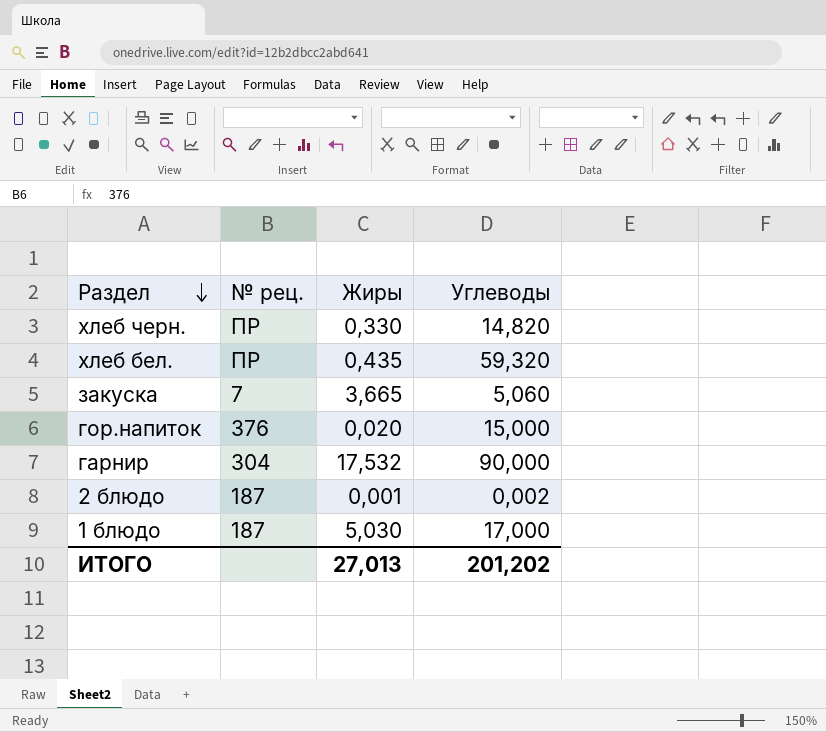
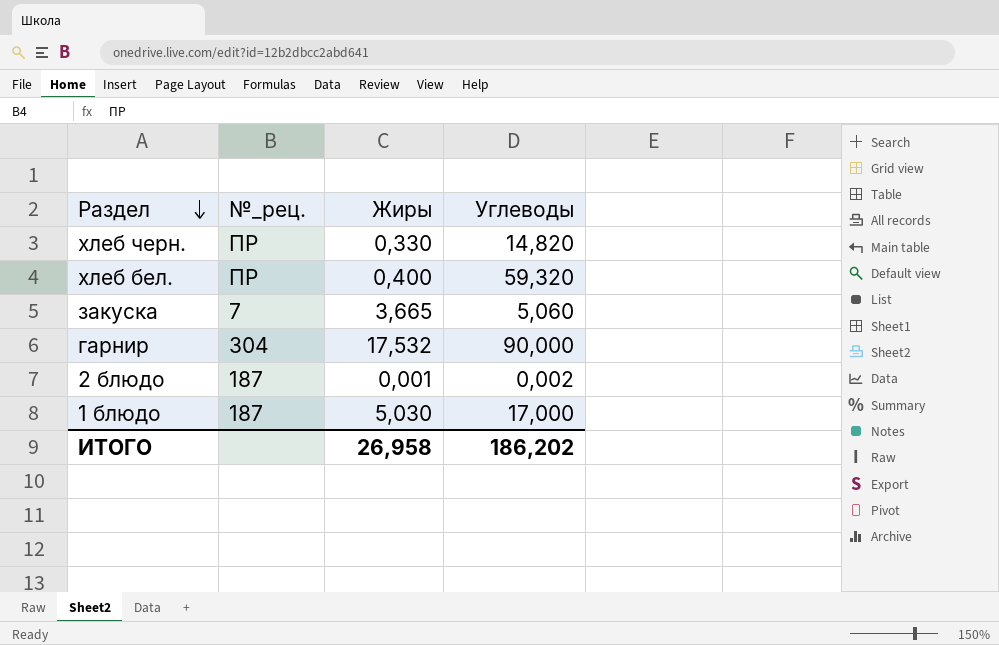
column name: № рец. -> №_рец.
row гор.напиток: 376 | 0,020 | 15,000 -> none
хлеб бел. | Жиры: 0,435 -> 0,400
ИТОГО | Жиры: 27,013 -> 26,958
ИТОГО | Углеводы: 201,202 -> 186,202

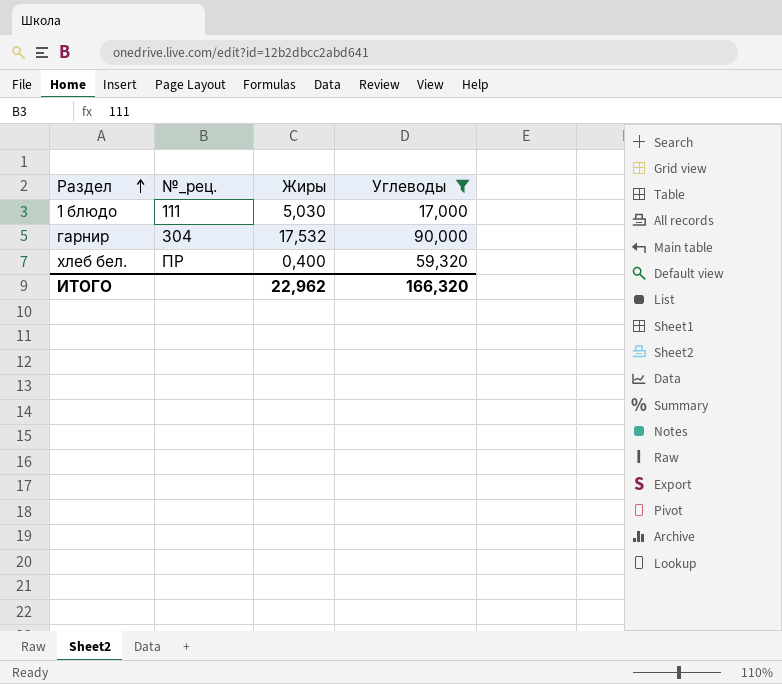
filter: none -> Углеводы >= 17,000
row order: Раздел descending -> Раздел ascending
1 блюдо | №_рец.: 187 -> 111
ИТОГО | Жиры: 26,958 -> 22,962
ИТОГО | Углеводы: 186,202 -> 166,320

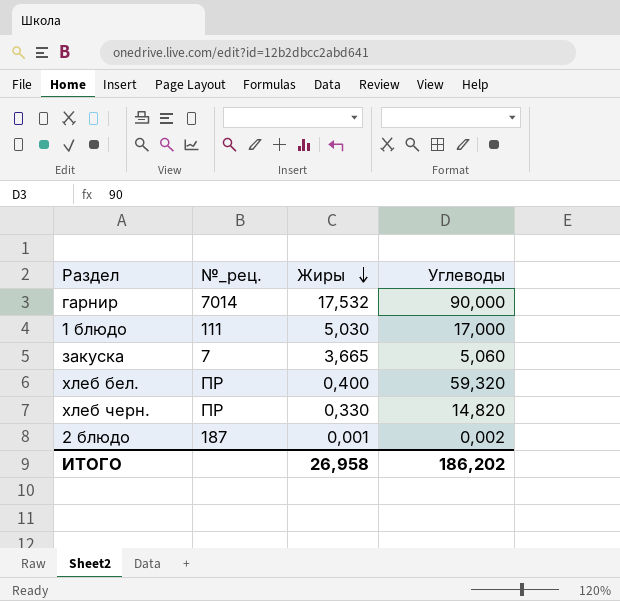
filter: Углеводы >= 17,000 -> none
row order: Раздел ascending -> Жиры descending
гарнир | №_рец.: 304 -> 7014
ИТОГО | Жиры: 22,962 -> 26,958
ИТОГО | Углеводы: 166,320 -> 186,202

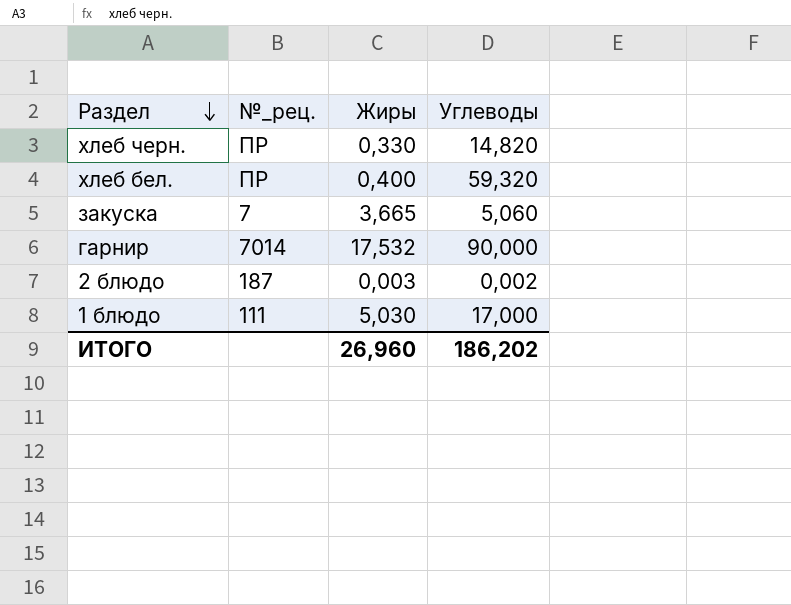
row order: Жиры descending -> Раздел descending
2 блюдо | Жиры: 0,001 -> 0,003
ИТОГО | Жиры: 26,958 -> 26,960

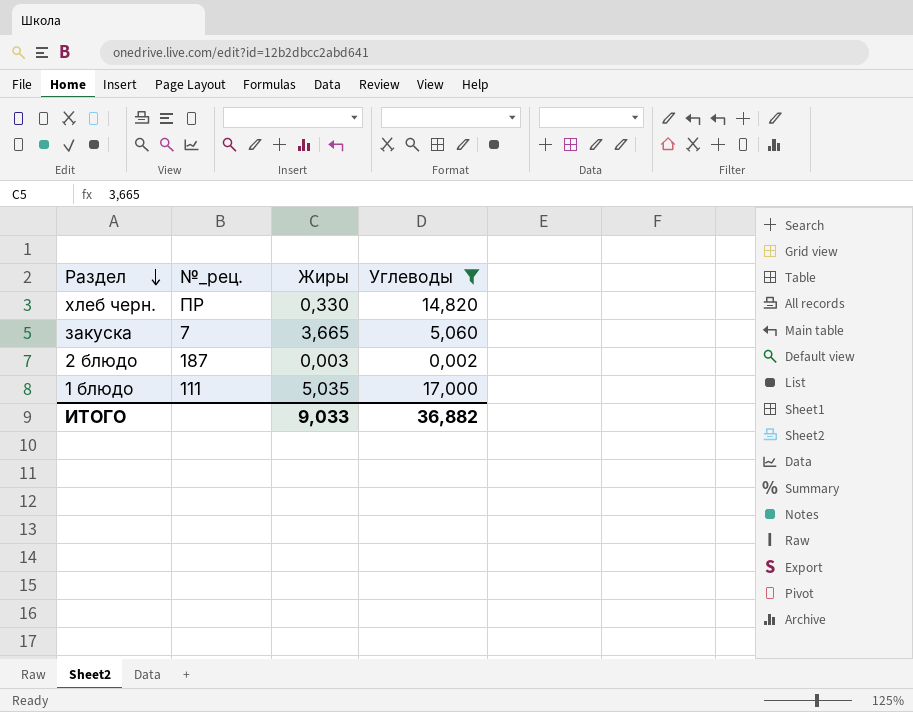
filter: none -> Углеводы <= 17,000
1 блюдо | Жиры: 5,030 -> 5,035
ИТОГО | Жиры: 26,960 -> 9,033
ИТОГО | Углеводы: 186,202 -> 36,882

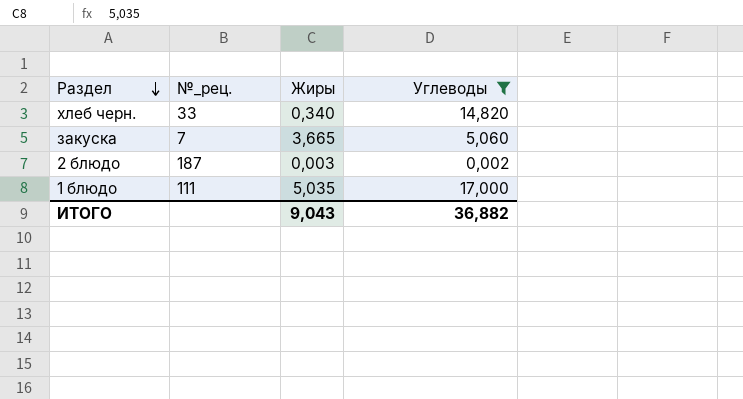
хлеб черн. | №_рец.: ПР -> 33
хлеб черн. | Жиры: 0,330 -> 0,340
ИТОГО | Жиры: 9,033 -> 9,043

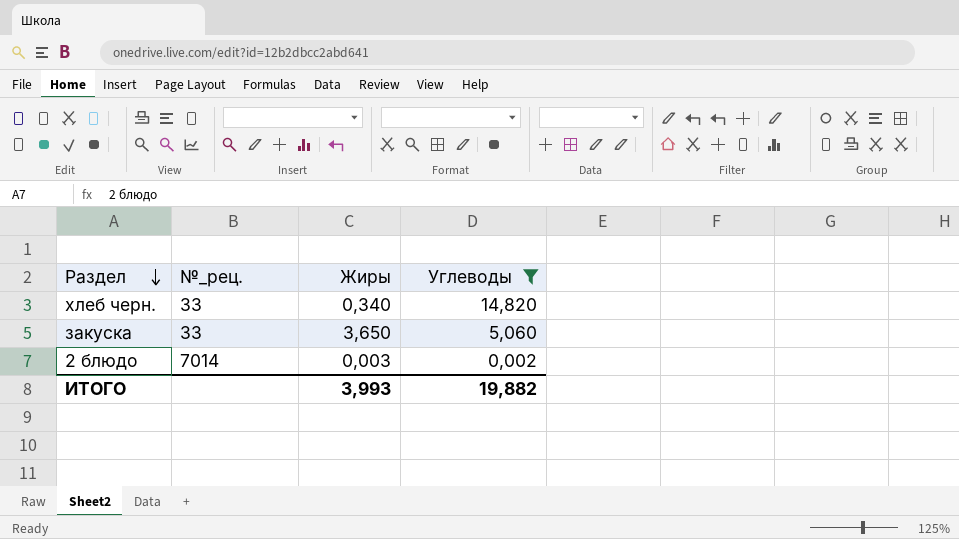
row 1 блюдо: 111 | 5,035 | 17,000 -> none
закуска | №_рец.: 7 -> 33
закуска | Жиры: 3,665 -> 3,650
2 блюдо | №_рец.: 187 -> 7014
ИТОГО | Жиры: 9,043 -> 3,993
ИТОГО | Углеводы: 36,882 -> 19,882

